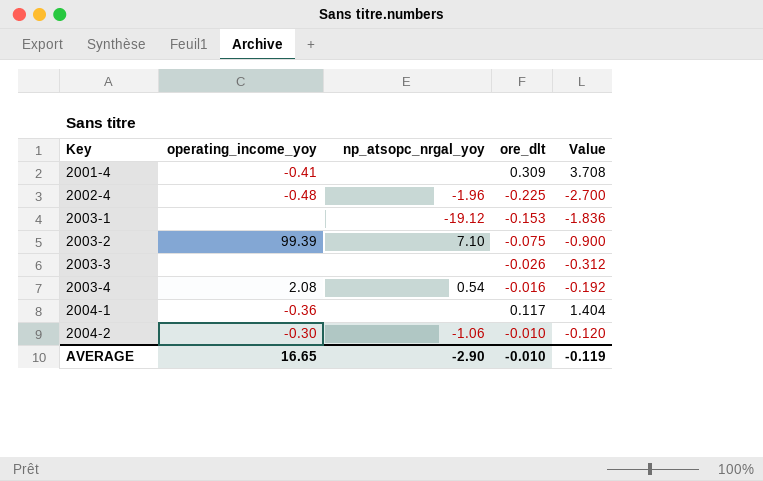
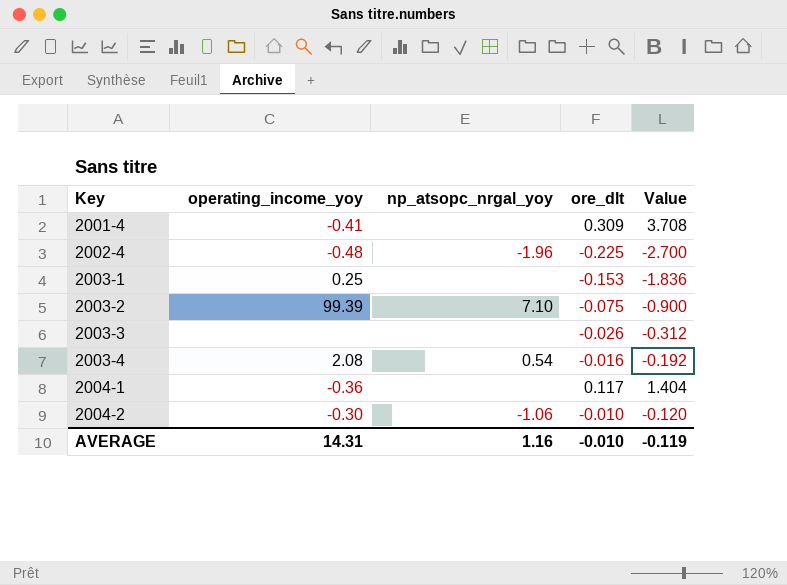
2003-1 | operating_income_yoy: none -> 0.25
2003-1 | np_atsopc_nrgal_yoy: -19.12 -> none
AVERAGE | operating_income_yoy: 16.65 -> 14.31
AVERAGE | np_atsopc_nrgal_yoy: -2.90 -> 1.16

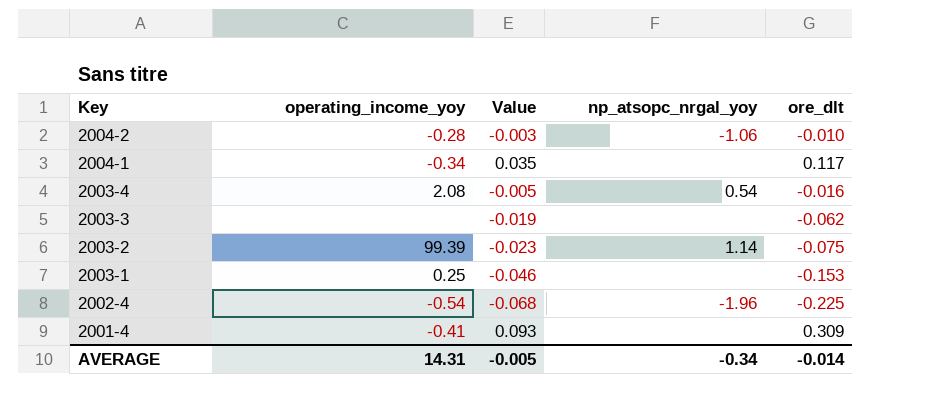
row order: Key ascending -> Key descending
column Value | formula: [ore_dlt] * 12 -> [ore_dlt] * 0.3
column Value | position: 5 -> 3
2004-2 | operating_income_yoy: -0.30 -> -0.28
2004-1 | operating_income_yoy: -0.36 -> -0.34
2003-3 | ore_dlt: -0.026 -> -0.062
2003-2 | np_atsopc_nrgal_yoy: 7.10 -> 1.14
2002-4 | operating_income_yoy: -0.48 -> -0.54
AVERAGE | Value: -0.119 -> -0.005
AVERAGE | np_atsopc_nrgal_yoy: 1.16 -> -0.34
AVERAGE | ore_dlt: -0.010 -> -0.014

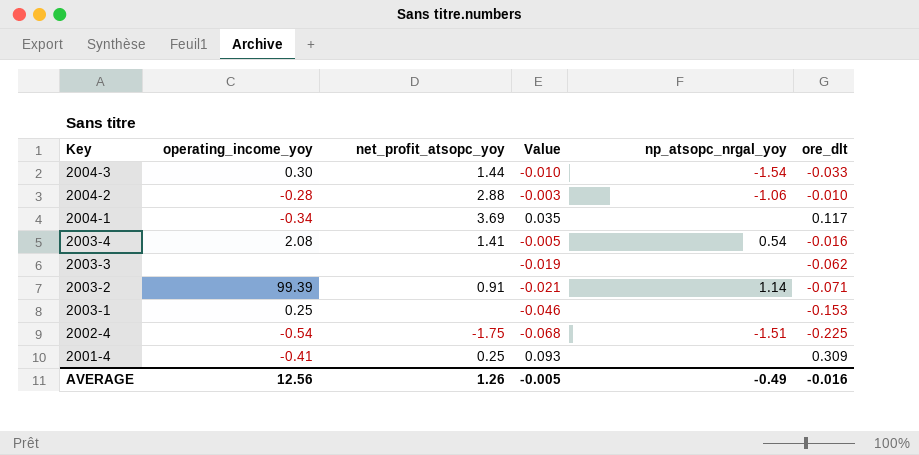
column net_profit_atsopc_yoy | position: none -> 3
row 2004-3: none -> 0.30 | 1.44 | -0.010 | -1.54 | -0.033
2003-2 | Value: -0.023 -> -0.021
2003-2 | ore_dlt: -0.075 -> -0.071
2002-4 | np_atsopc_nrgal_yoy: -1.96 -> -1.51
AVERAGE | operating_income_yoy: 14.31 -> 12.56
AVERAGE | np_atsopc_nrgal_yoy: -0.34 -> -0.49
AVERAGE | ore_dlt: -0.014 -> -0.016

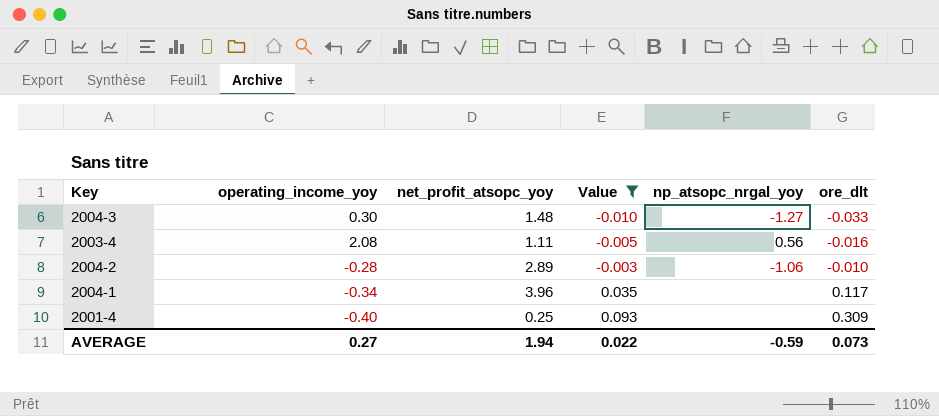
filter: none -> Value >= -0.010
row order: Key descending -> Value ascending
2004-3 | net_profit_atsopc_yoy: 1.44 -> 1.48
2004-3 | np_atsopc_nrgal_yoy: -1.54 -> -1.27
2003-4 | net_profit_atsopc_yoy: 1.41 -> 1.11
2003-4 | np_atsopc_nrgal_yoy: 0.54 -> 0.56
2004-2 | net_profit_atsopc_yoy: 2.88 -> 2.89
2004-1 | net_profit_atsopc_yoy: 3.69 -> 3.96
2001-4 | operating_income_yoy: -0.41 -> -0.40
AVERAGE | operating_income_yoy: 12.56 -> 0.27
AVERAGE | net_profit_atsopc_yoy: 1.26 -> 1.94
AVERAGE | Value: -0.005 -> 0.022
AVERAGE | np_atsopc_nrgal_yoy: -0.49 -> -0.59
AVERAGE | ore_dlt: -0.016 -> 0.073

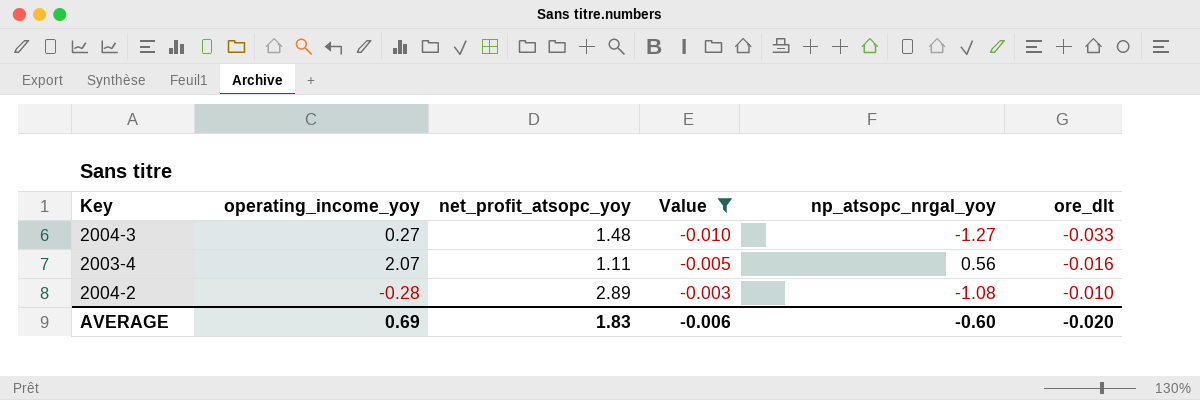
row 2004-1: -0.34 | 3.96 | 0.035 | none | 0.117 -> none
row 2001-4: -0.40 | 0.25 | 0.093 | none | 0.309 -> none
2004-3 | operating_income_yoy: 0.30 -> 0.27
2003-4 | operating_income_yoy: 2.08 -> 2.07
2004-2 | np_atsopc_nrgal_yoy: -1.06 -> -1.08
AVERAGE | operating_income_yoy: 0.27 -> 0.69
AVERAGE | net_profit_atsopc_yoy: 1.94 -> 1.83
AVERAGE | Value: 0.022 -> -0.006
AVERAGE | np_atsopc_nrgal_yoy: -0.59 -> -0.60
AVERAGE | ore_dlt: 0.073 -> -0.020

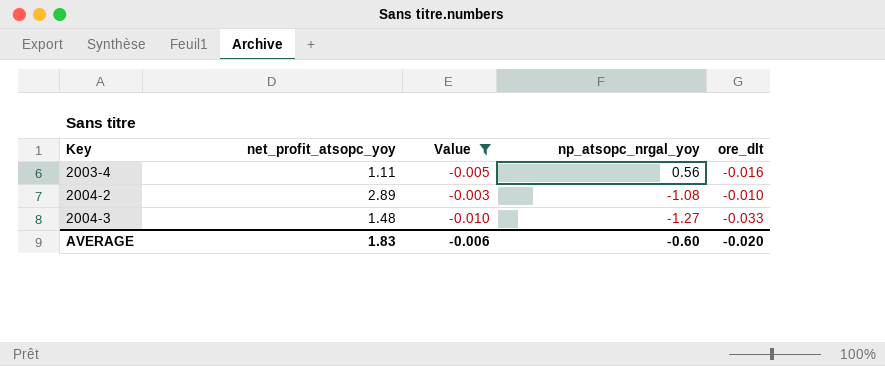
row order: Value ascending -> Key ascending
column operating_income_yoy | position: 2 -> none

